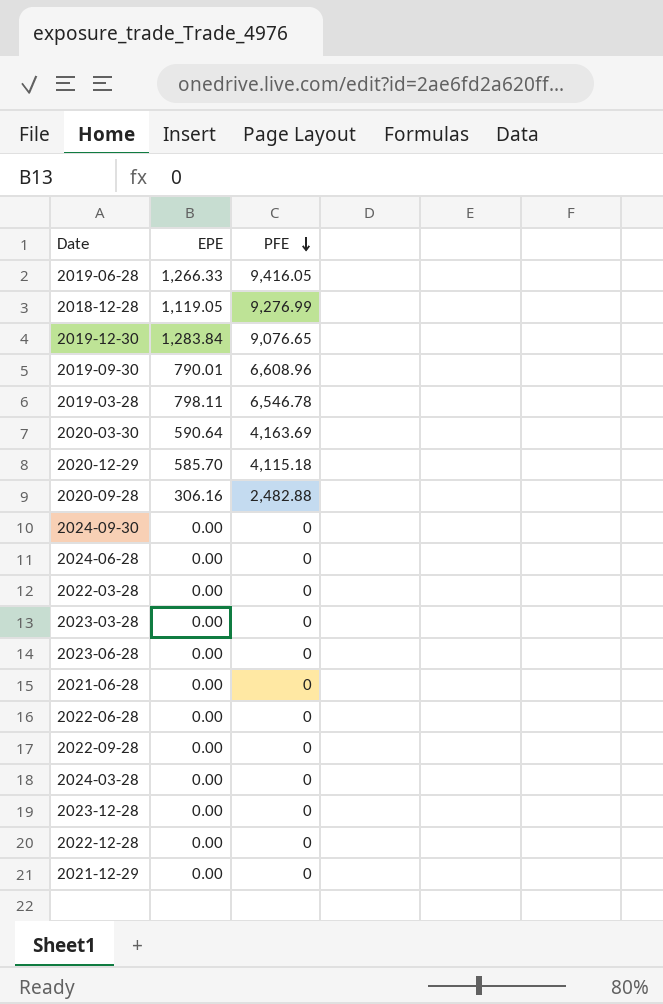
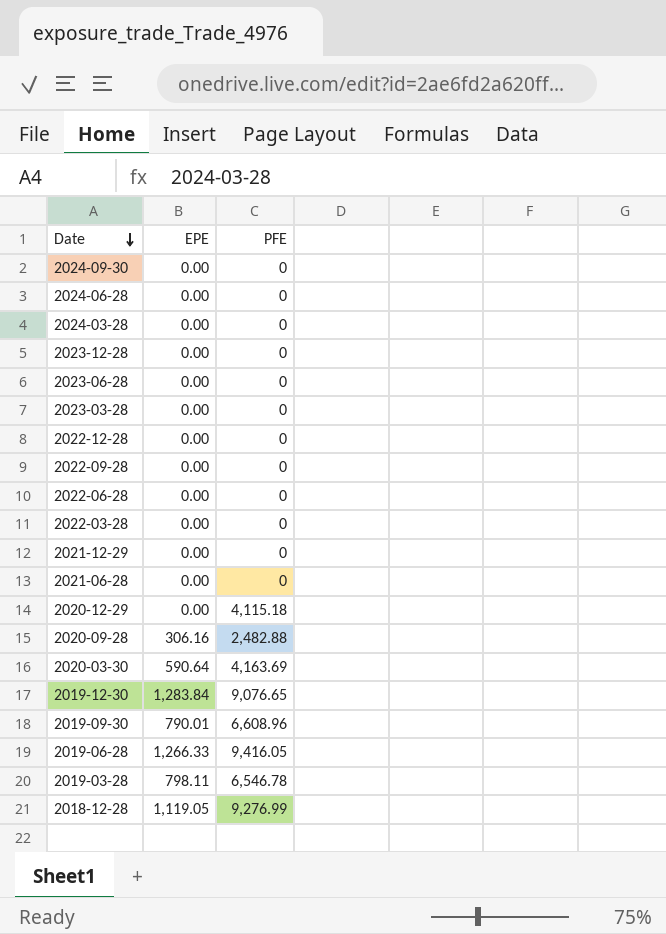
row order: PFE descending -> Date descending
2020-12-29 | EPE: 585.70 -> 0.00

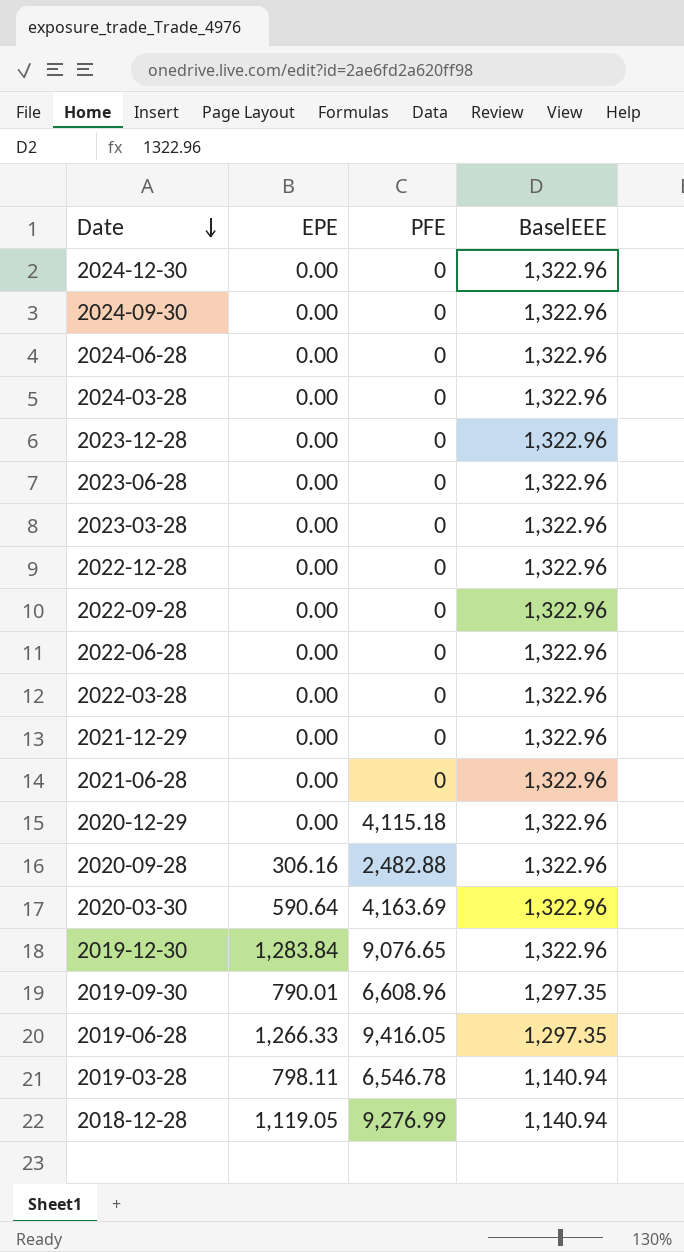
column BaselEEE | position: none -> 4
row 2024-12-30: none -> 0.00 | 0 | 1,322.96

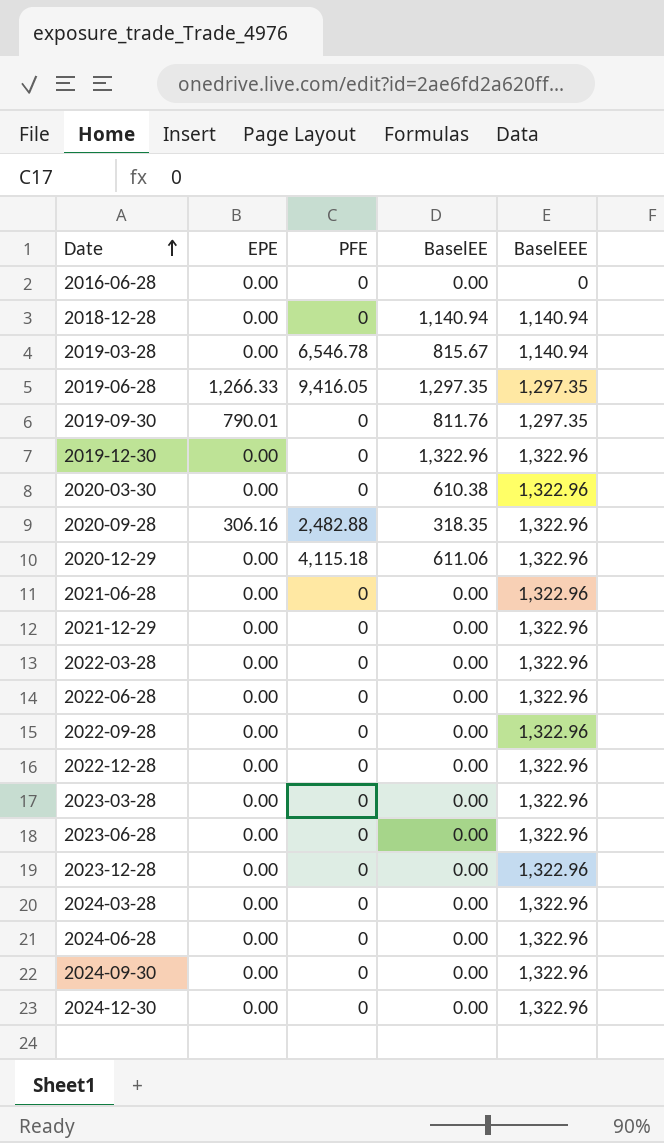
row order: Date descending -> Date ascending
column BaselEE | position: none -> 4
row 2016-06-28: none -> 0.00 | 0 | 0.00 | 0
2018-12-28 | EPE: 1,119.05 -> 0.00
2018-12-28 | PFE: 9,276.99 -> 0
2019-03-28 | EPE: 798.11 -> 0.00
2019-09-30 | PFE: 6,608.96 -> 0
2019-12-30 | EPE: 1,283.84 -> 0.00
2019-12-30 | PFE: 9,076.65 -> 0
2020-03-30 | EPE: 590.64 -> 0.00
2020-03-30 | PFE: 4,163.69 -> 0

